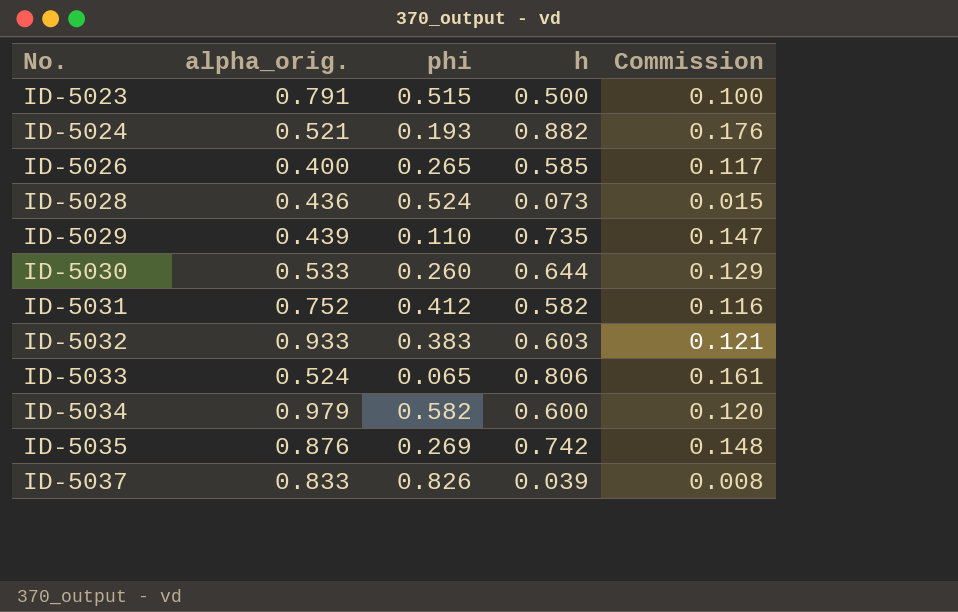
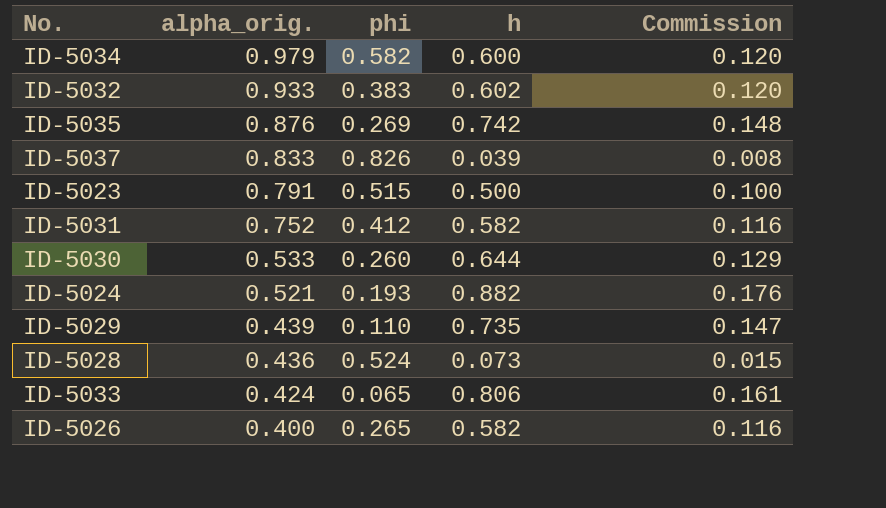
row order: No. ascending -> alpha_orig. descending
ID-5032 | h: 0.603 -> 0.602
ID-5032 | Commission: 0.121 -> 0.120
ID-5033 | alpha_orig.: 0.524 -> 0.424
ID-5026 | h: 0.585 -> 0.582
ID-5026 | Commission: 0.117 -> 0.116

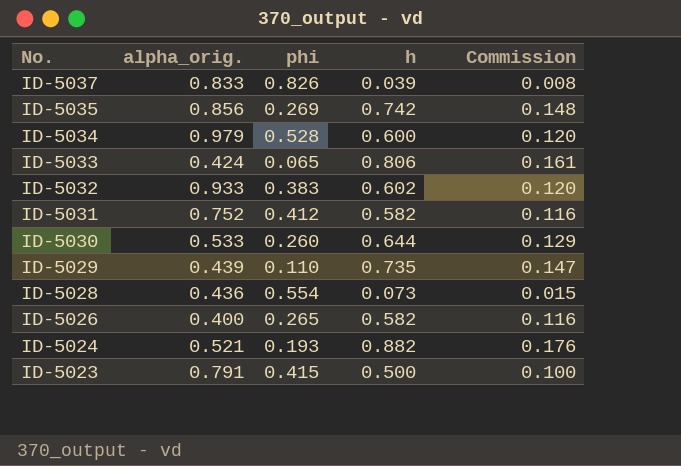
row order: alpha_orig. descending -> No. descending
ID-5035 | alpha_orig.: 0.876 -> 0.856
ID-5034 | phi: 0.582 -> 0.528
ID-5028 | phi: 0.524 -> 0.554
ID-5023 | phi: 0.515 -> 0.415

